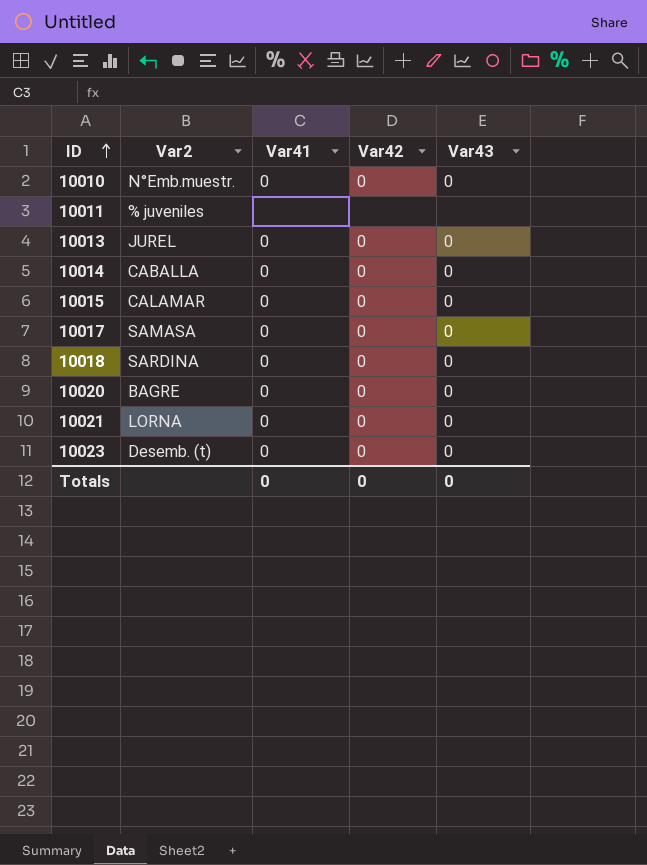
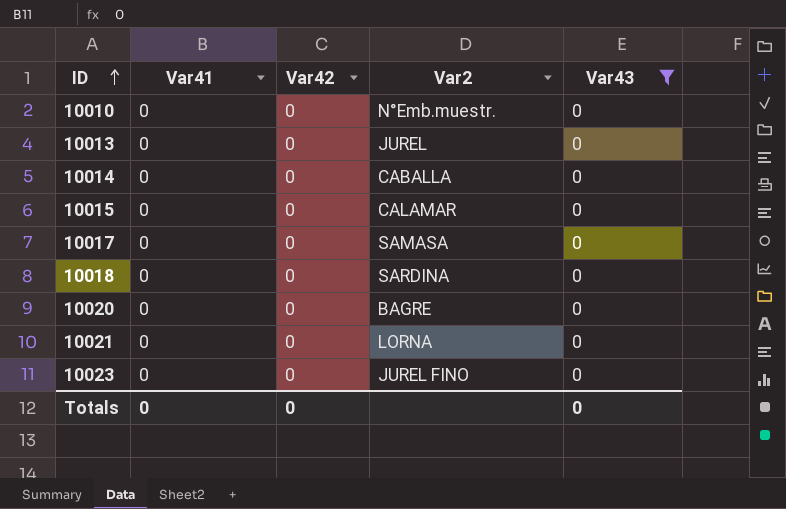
filter: none -> Var43 = 0
column Var2 | position: 2 -> 4
10023 | Var2: Desemb. (t) -> JUREL FINO

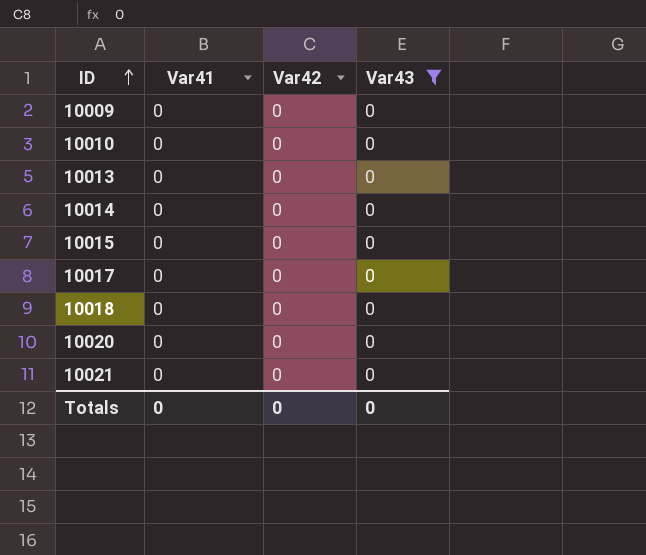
column Var2 | position: 4 -> none
row 10023: 0 | 0 | JUREL FINO | 0 -> none
row 10009: none -> 0 | 0 | 0

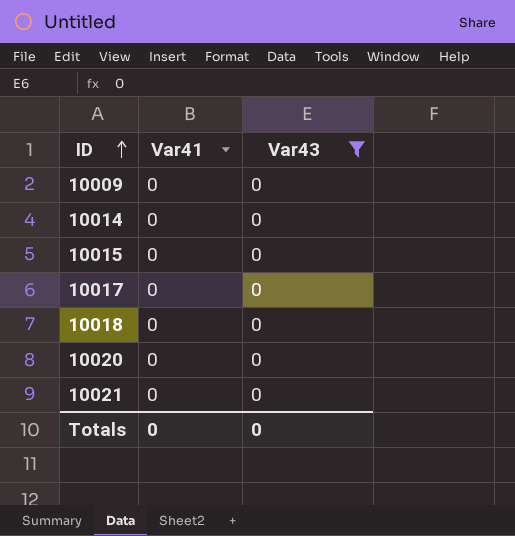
column Var42 | position: 3 -> none
row 10010: 0 | 0 | 0 -> none
row 10013: 0 | 0 | 0 -> none

